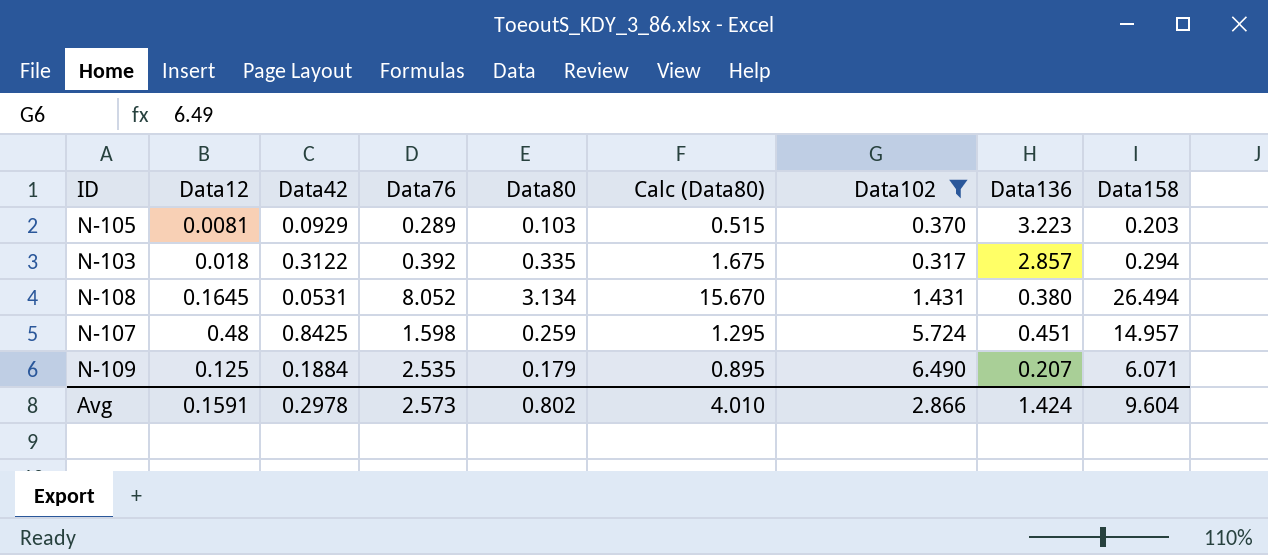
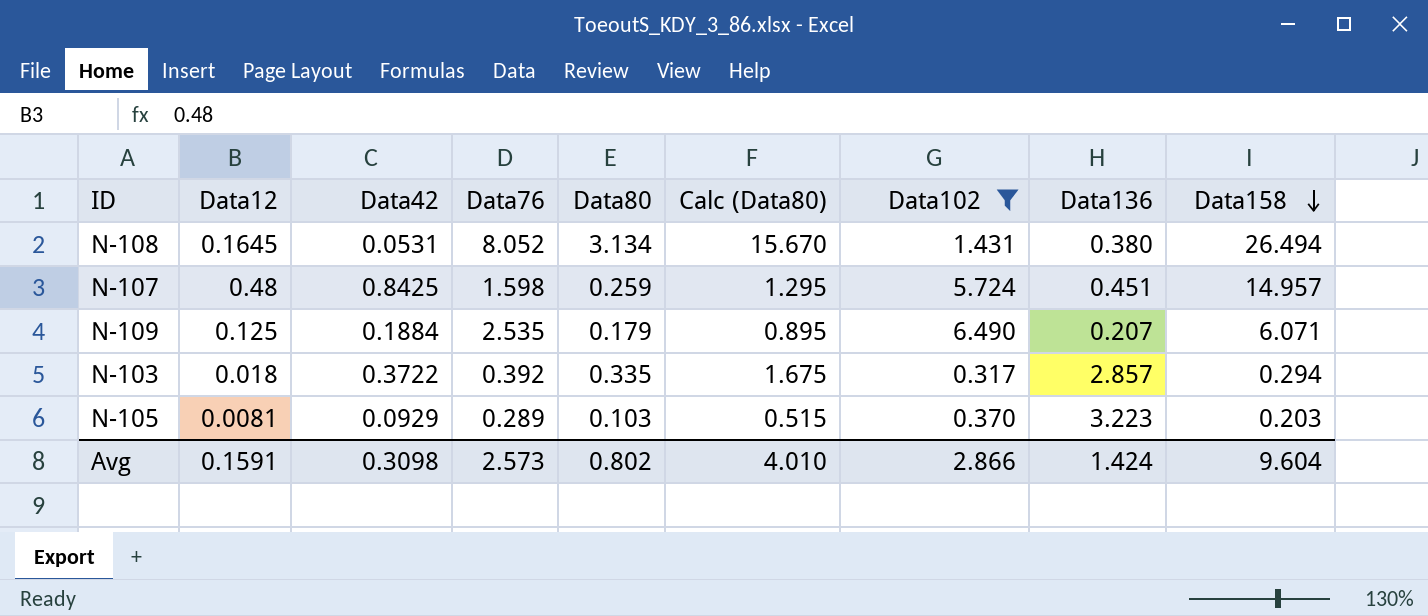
row order: none -> Data158 descending
N-103 | Data42: 0.3122 -> 0.3722
Avg | Data42: 0.2978 -> 0.3098

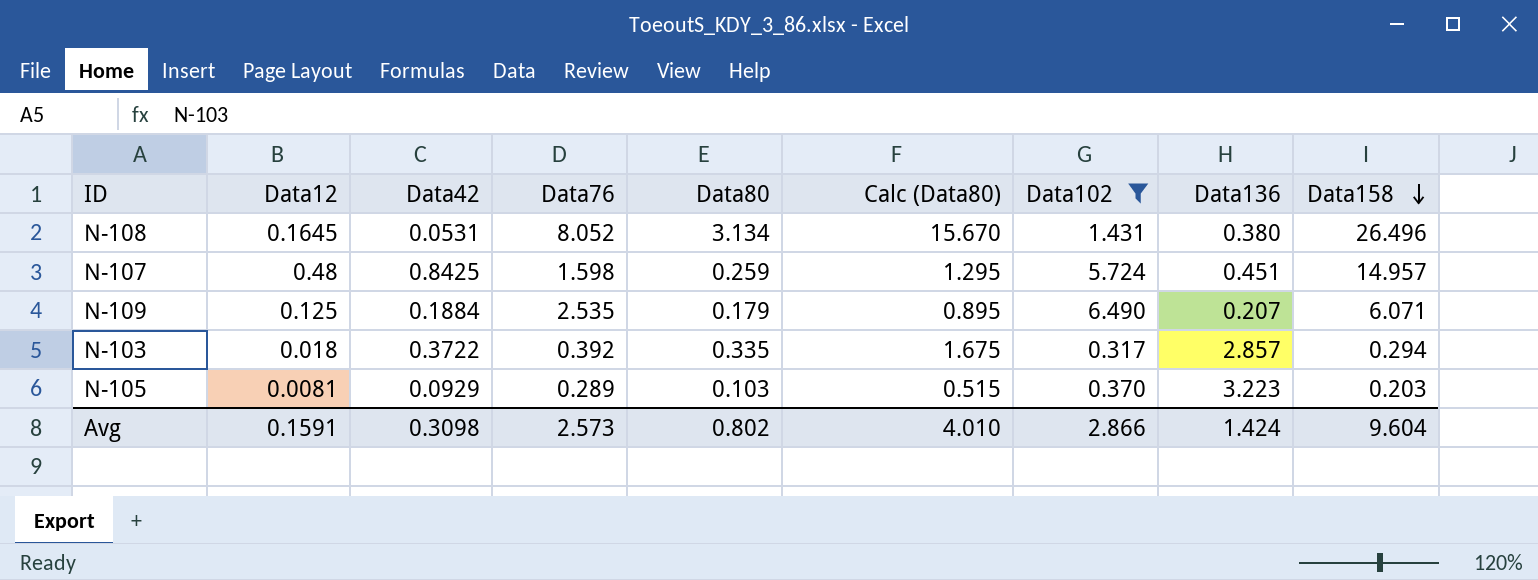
N-108 | Data158: 26.494 -> 26.496

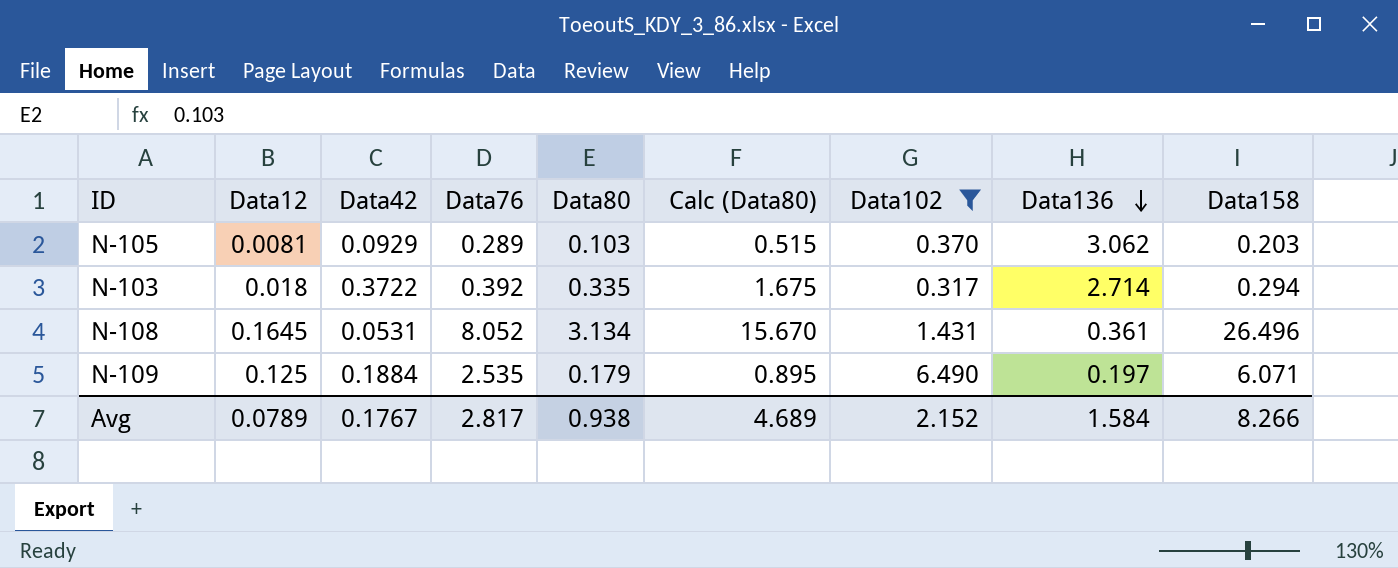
row order: Data158 descending -> Data136 descending
row N-107: 0.48 | 0.8425 | 1.598 | 0.259 | 1.295 | 5.724 | 0.451 | 14.957 -> none
N-105 | Data136: 3.223 -> 3.062
N-103 | Data136: 2.857 -> 2.714
N-108 | Data136: 0.380 -> 0.361
N-109 | Data136: 0.207 -> 0.197
Avg | Data12: 0.1591 -> 0.0789
Avg | Data42: 0.3098 -> 0.1767
Avg | Data76: 2.573 -> 2.817
Avg | Data80: 0.802 -> 0.938
Avg | Calc (Data80): 4.010 -> 4.689
Avg | Data102: 2.866 -> 2.152
Avg | Data136: 1.424 -> 1.584
Avg | Data158: 9.604 -> 8.266

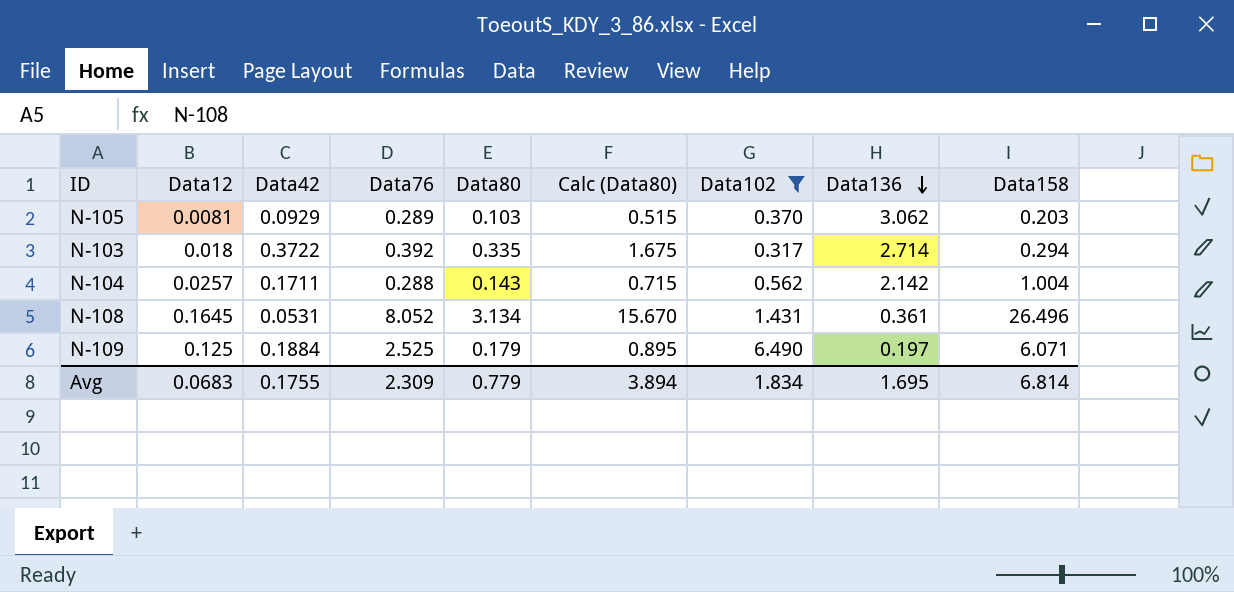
row N-104: none -> 0.0257 | 0.1711 | 0.288 | 0.143 | 0.715 | 0.562 | 2.142 | 1.004
N-109 | Data76: 2.535 -> 2.525
Avg | Data12: 0.0789 -> 0.0683
Avg | Data42: 0.1767 -> 0.1755
Avg | Data76: 2.817 -> 2.309
Avg | Data80: 0.938 -> 0.779
Avg | Calc (Data80): 4.689 -> 3.894
Avg | Data102: 2.152 -> 1.834
Avg | Data136: 1.584 -> 1.695
Avg | Data158: 8.266 -> 6.814

